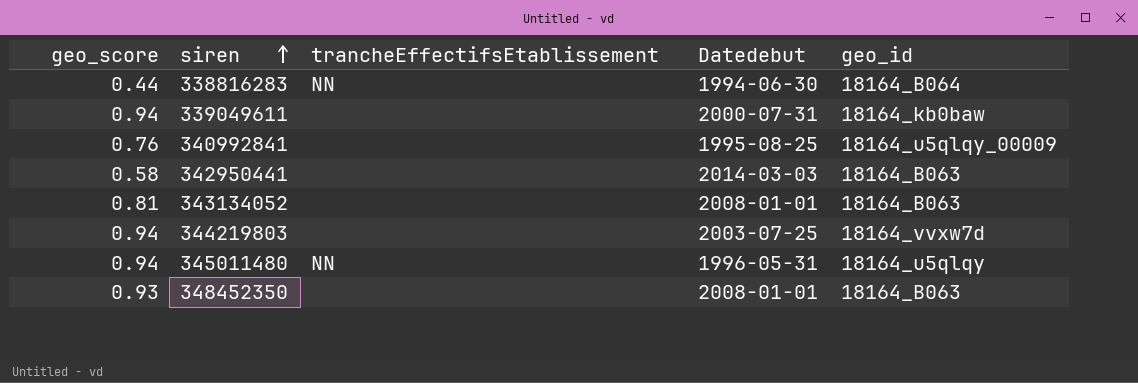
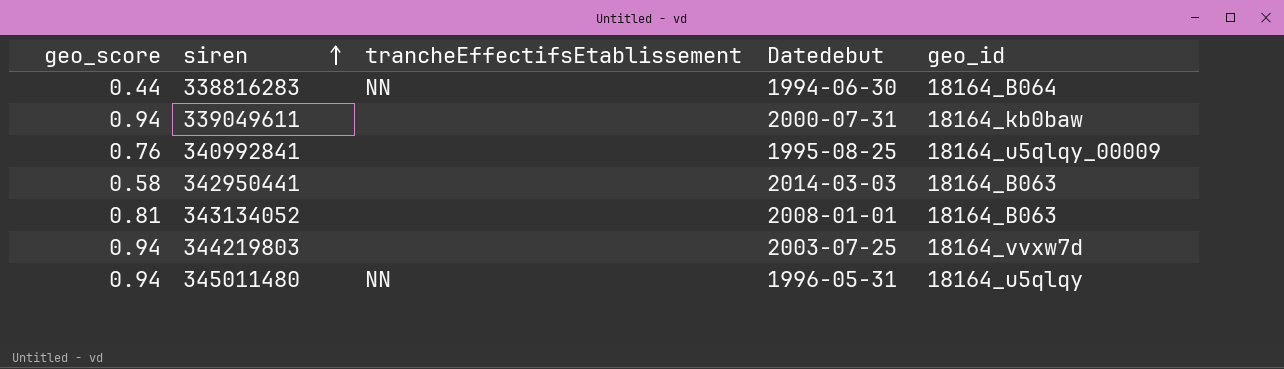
row 348452350: 0.93 | none | 2008-01-01 | 18164_B063 -> none

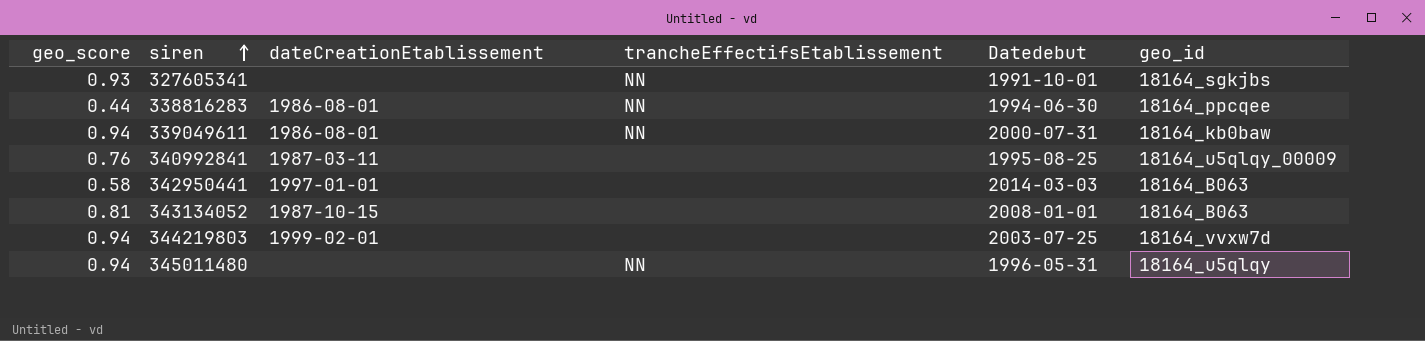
column dateCreationEtablissement | position: none -> 3
row 327605341: none -> 0.93 | none | NN | 1991-10-01 | 18164_sgkjbs
338816283 | geo_id: 18164_B064 -> 18164_ppcqee
339049611 | trancheEffectifsEtablissement: none -> NN

